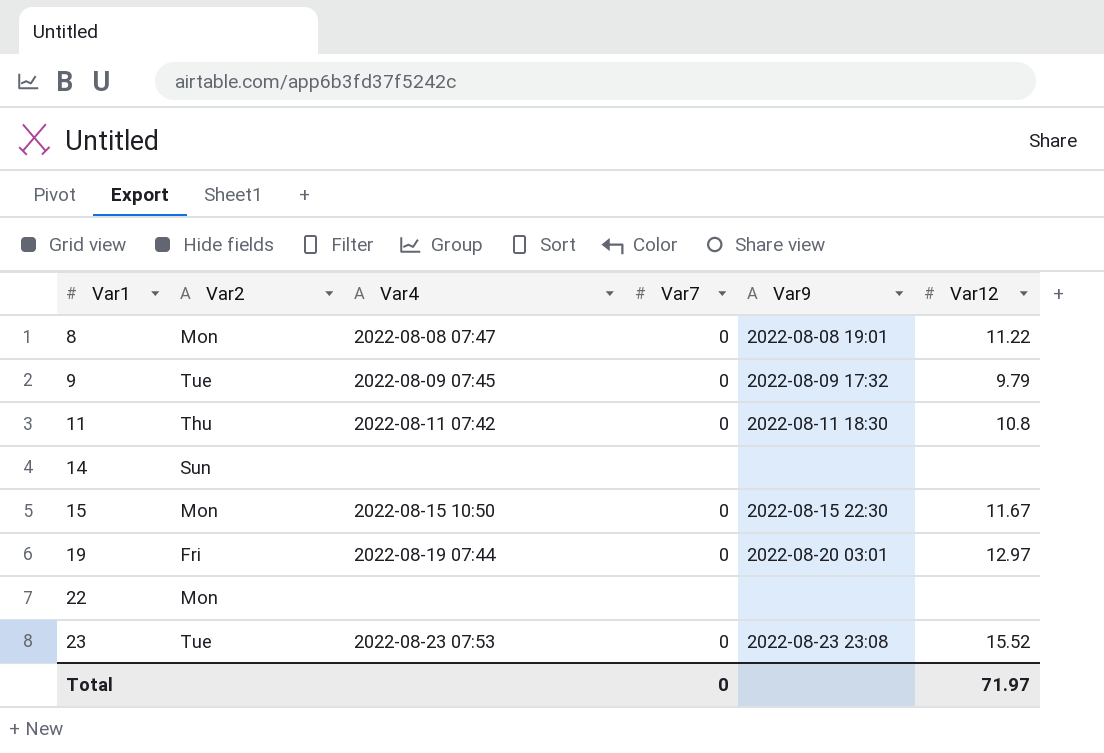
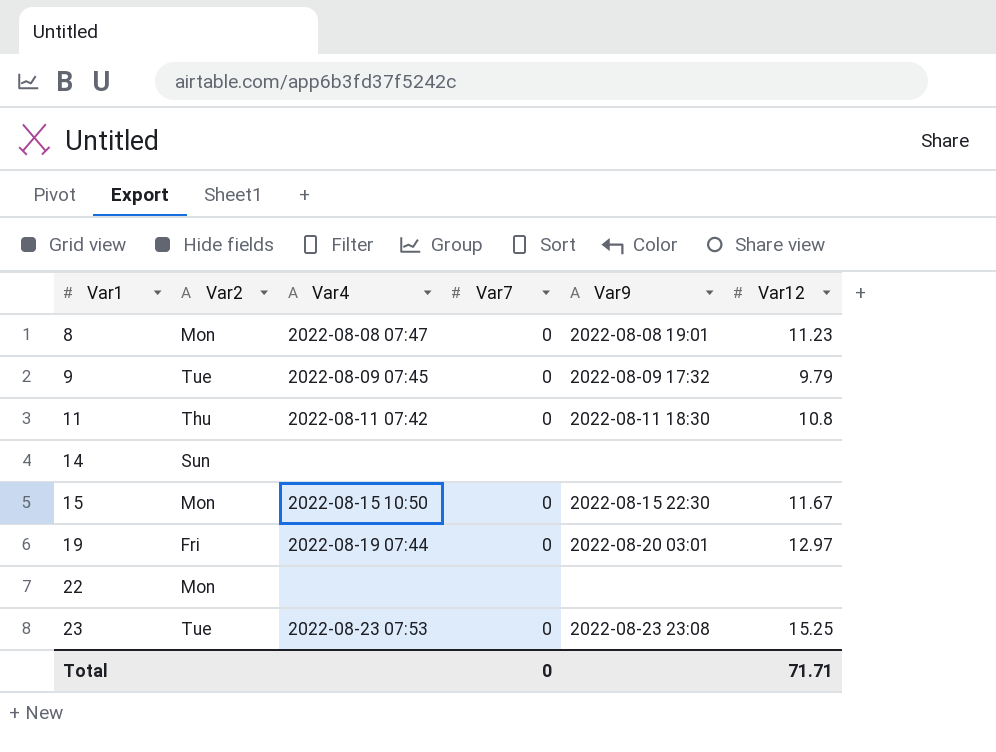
8 | Var12: 11.22 -> 11.23
23 | Var12: 15.52 -> 15.25
Total | Var12: 71.97 -> 71.71

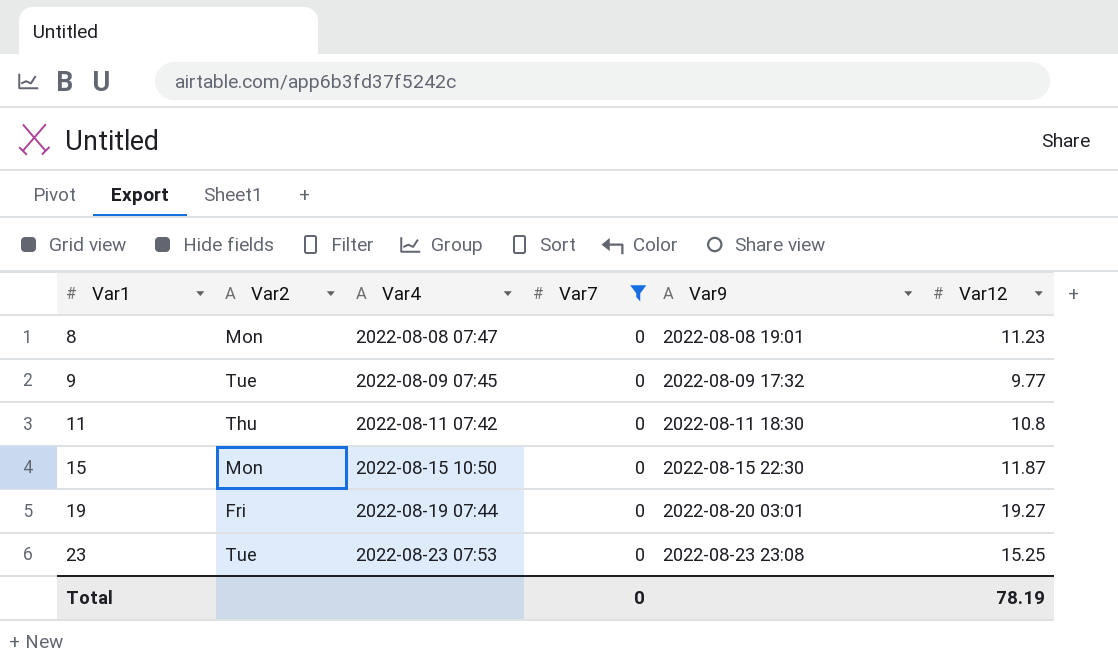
filter: none -> Var7 = 0
9 | Var12: 9.79 -> 9.77
15 | Var12: 11.67 -> 11.87
19 | Var12: 12.97 -> 19.27
Total | Var12: 71.71 -> 78.19

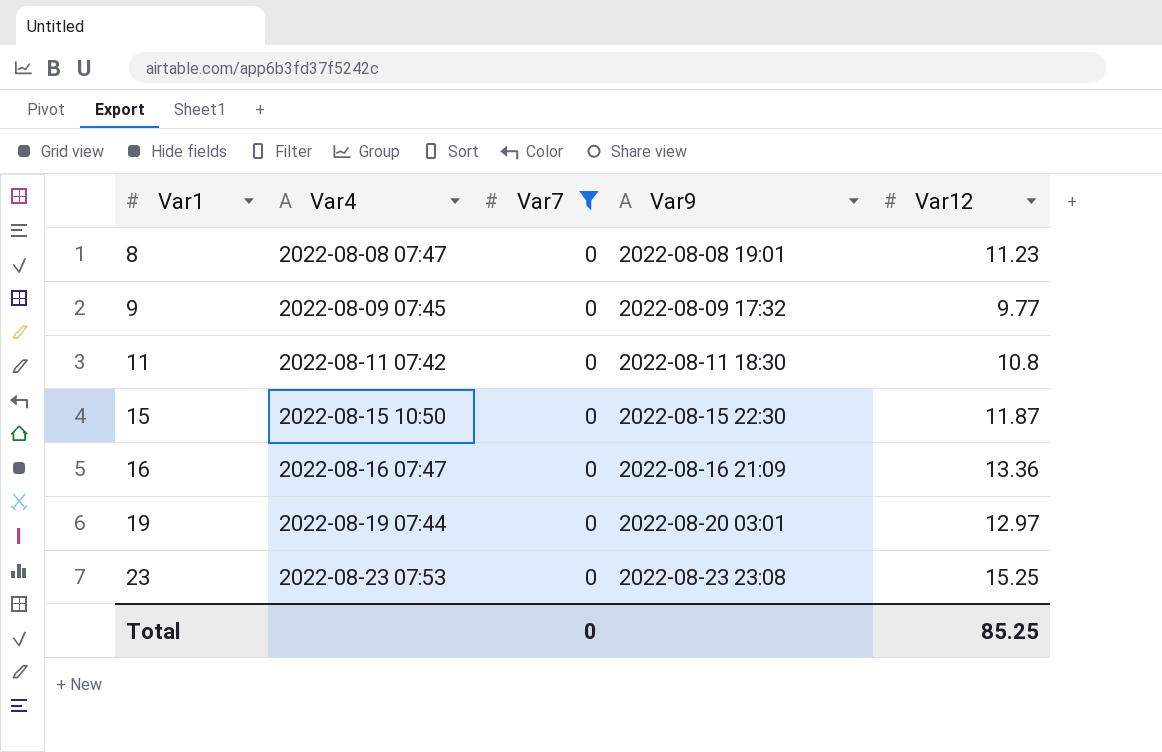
column Var2 | position: 2 -> none
row 16: none -> 2022-08-16 07:47 | 0 | 2022-08-16 21:09 | 13.36
19 | Var12: 19.27 -> 12.97
Total | Var12: 78.19 -> 85.25

